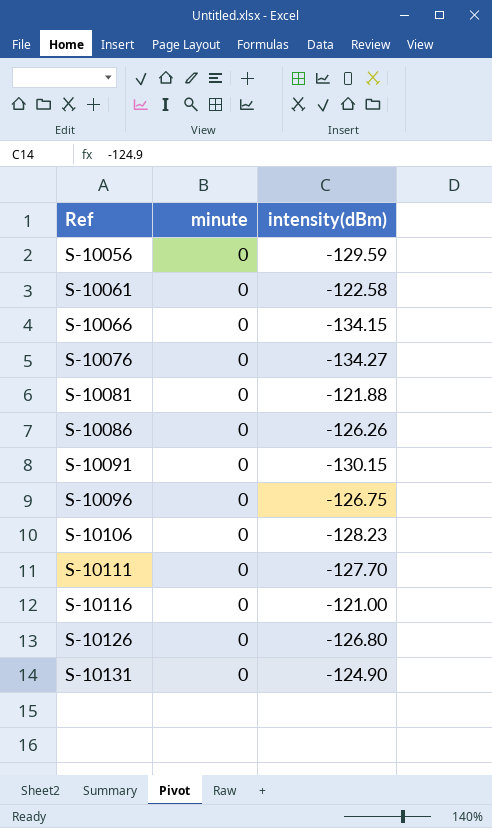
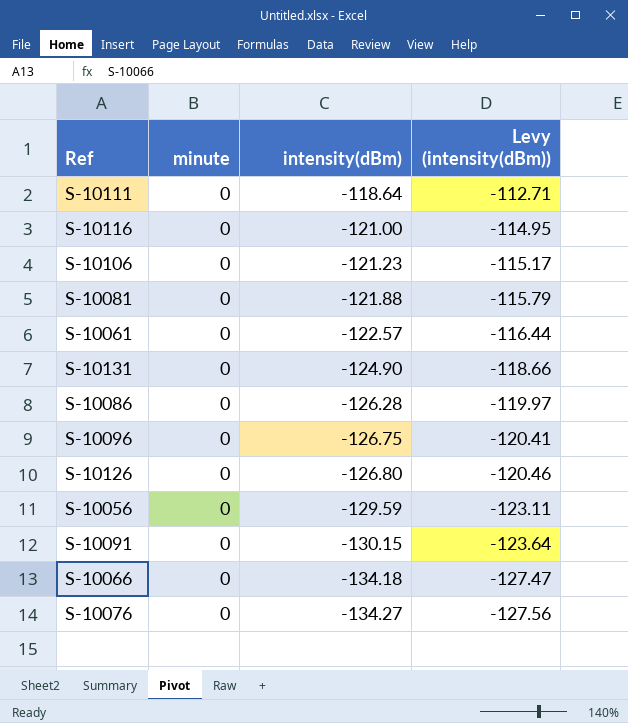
row order: Ref ascending -> intensity(dBm) descending
column Levy (intensity(dBm)) | formula: none -> [intensity(dBm)] * 0.95
S-10111 | intensity(dBm): -127.70 -> -118.64
S-10106 | intensity(dBm): -128.23 -> -121.23
S-10061 | intensity(dBm): -122.58 -> -122.57
S-10086 | intensity(dBm): -126.26 -> -126.28
S-10066 | intensity(dBm): -134.15 -> -134.18

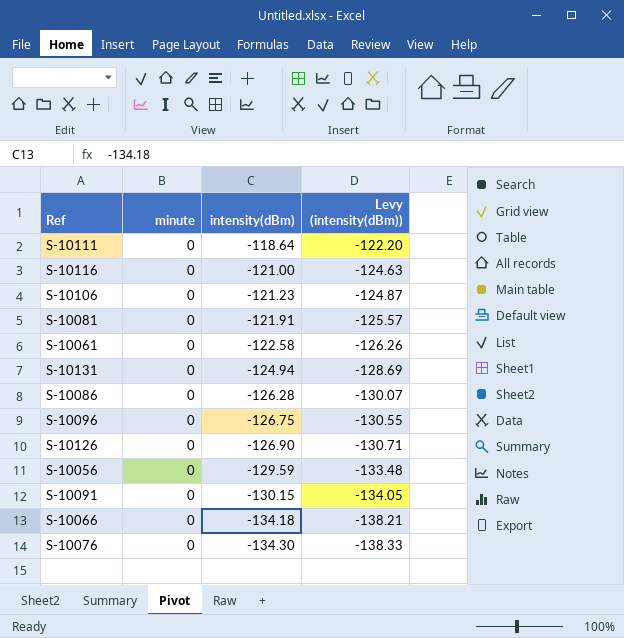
column Levy (intensity(dBm)) | formula: [intensity(dBm)] * 0.95 -> [intensity(dBm)] * 1.03
S-10081 | intensity(dBm): -121.88 -> -121.91
S-10061 | intensity(dBm): -122.57 -> -122.58
S-10131 | intensity(dBm): -124.90 -> -124.94
S-10126 | intensity(dBm): -126.80 -> -126.90
S-10076 | intensity(dBm): -134.27 -> -134.30

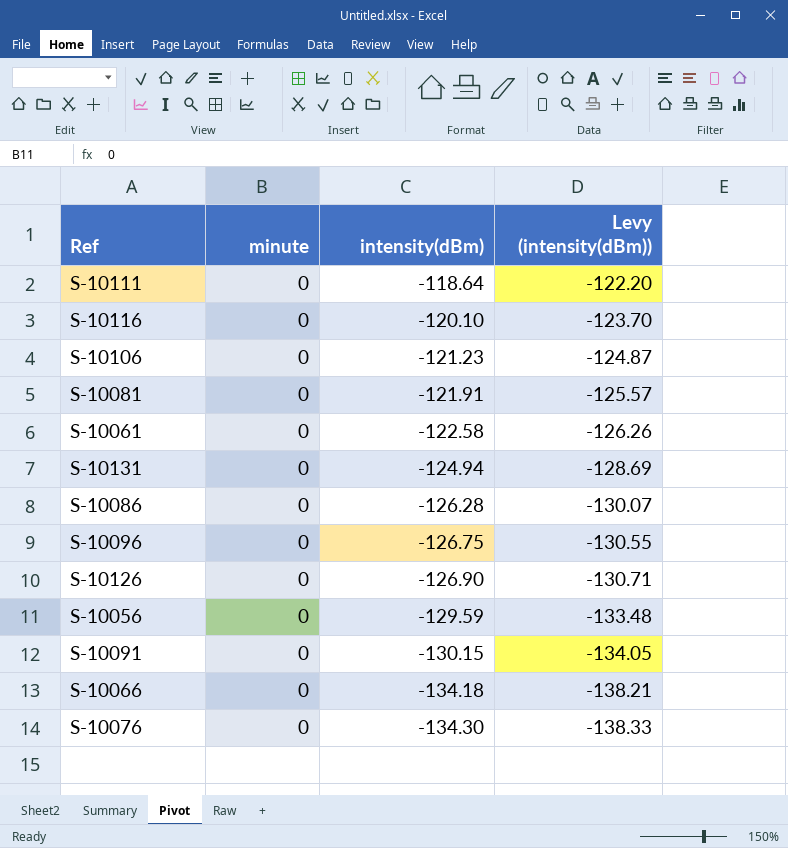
S-10116 | intensity(dBm): -121.00 -> -120.10
S-10116 | Levy (intensity(dBm)): -124.63 -> -123.70

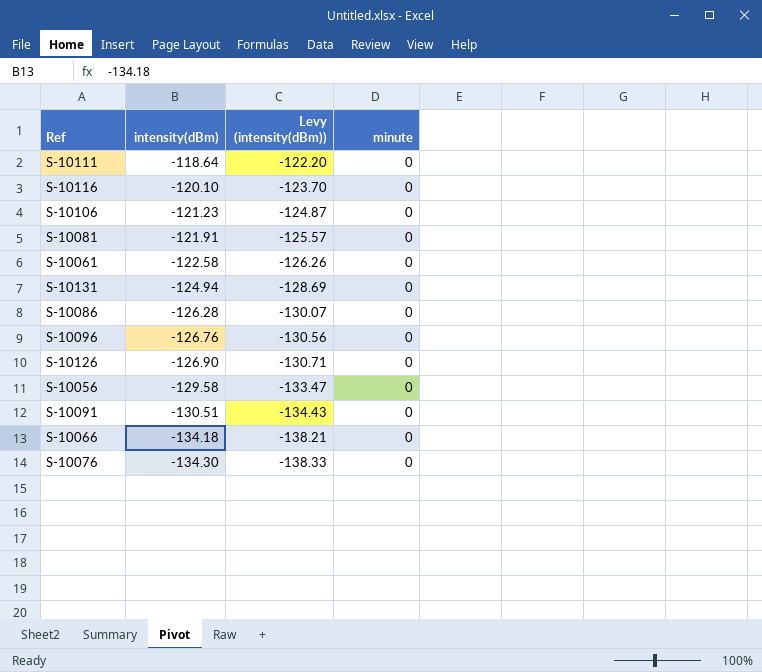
column minute | position: 2 -> 4
S-10096 | intensity(dBm): -126.75 -> -126.76
S-10096 | Levy (intensity(dBm)): -130.55 -> -130.56
S-10056 | intensity(dBm): -129.59 -> -129.58
S-10056 | Levy (intensity(dBm)): -133.48 -> -133.47
S-10091 | intensity(dBm): -130.15 -> -130.51
S-10091 | Levy (intensity(dBm)): -134.05 -> -134.43

